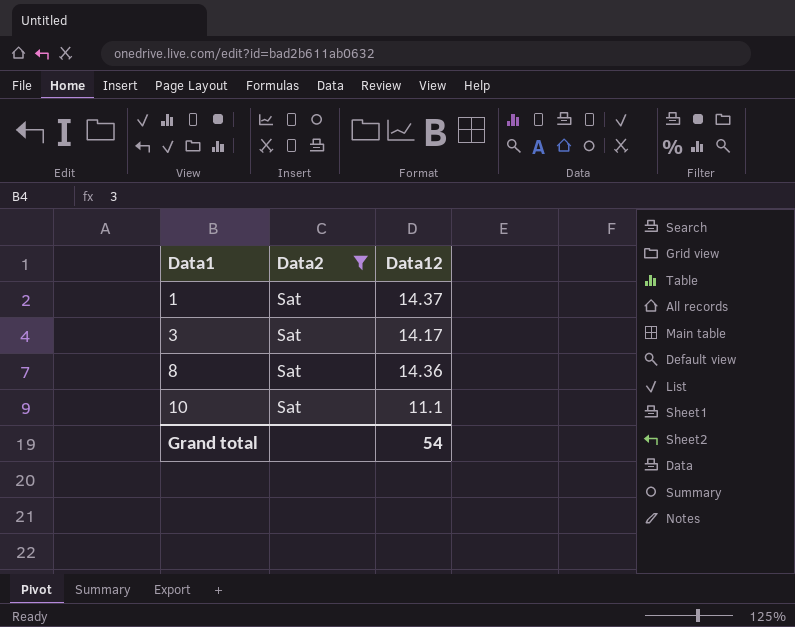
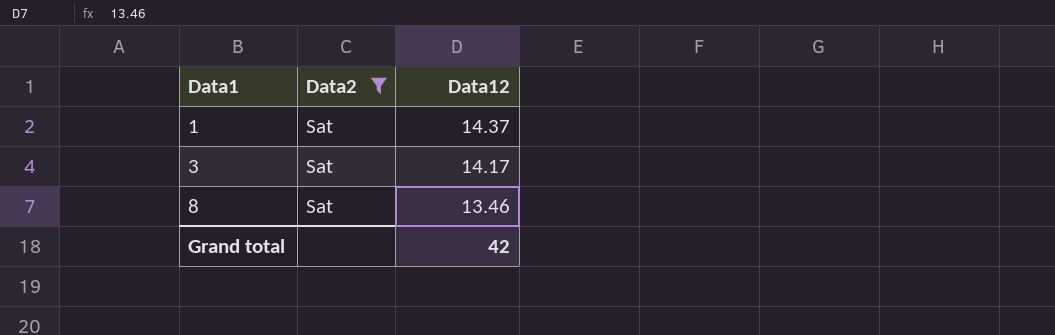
row 10: Sat | 11.1 -> none
8 | Data12: 14.36 -> 13.46
Grand total | Data12: 54 -> 42

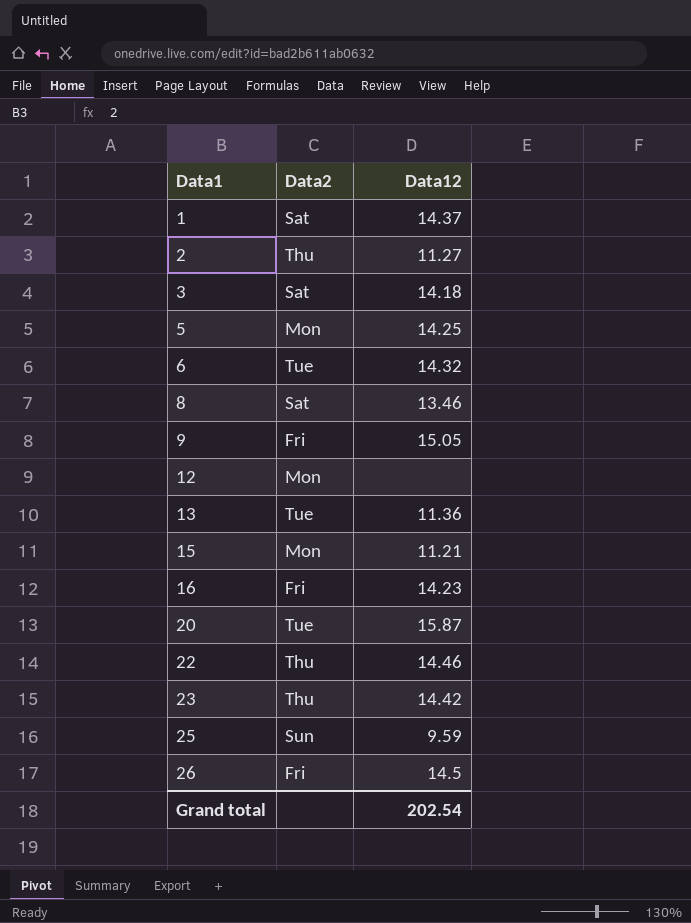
filter: Data2 = Sat -> none
3 | Data12: 14.17 -> 14.18
Grand total | Data12: 42 -> 202.54

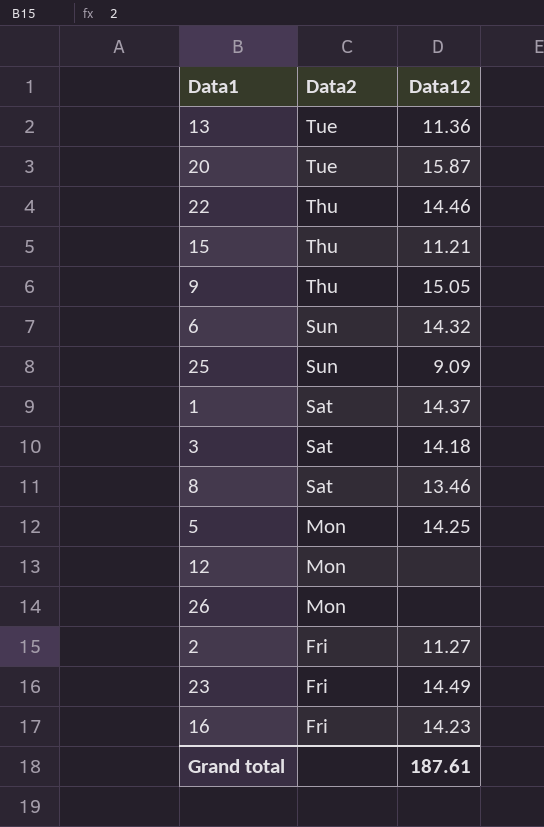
row order: Data1 ascending -> Data2 descending
15 | Data2: Mon -> Thu
9 | Data2: Fri -> Thu
6 | Data2: Tue -> Sun
25 | Data12: 9.59 -> 9.09
26 | Data2: Fri -> Mon
26 | Data12: 14.5 -> none
2 | Data2: Thu -> Fri
23 | Data2: Thu -> Fri
23 | Data12: 14.42 -> 14.49
Grand total | Data12: 202.54 -> 187.61

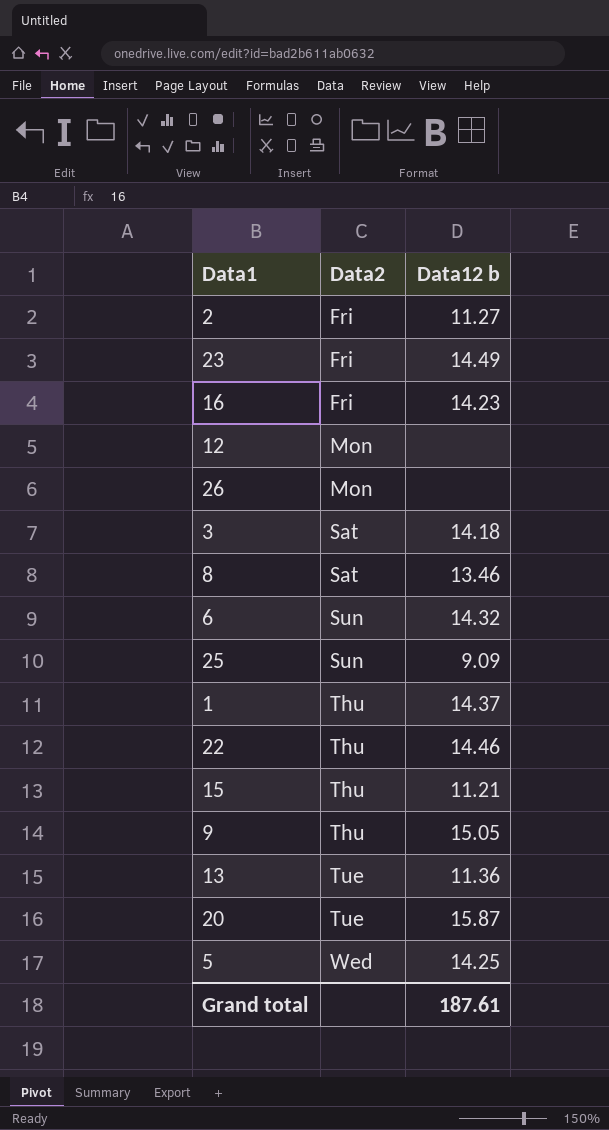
row order: Data2 descending -> Data2 ascending
column name: Data12 -> Data12 b
1 | Data2: Sat -> Thu
5 | Data2: Mon -> Wed

